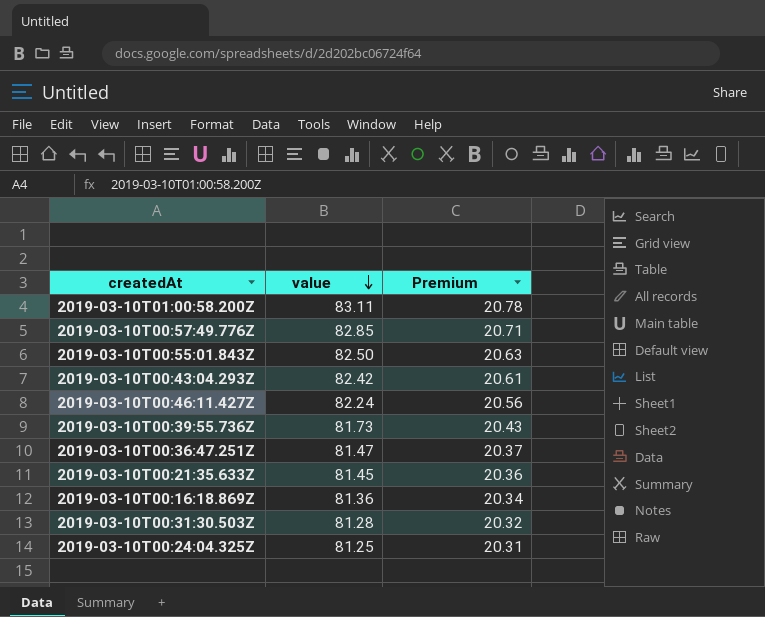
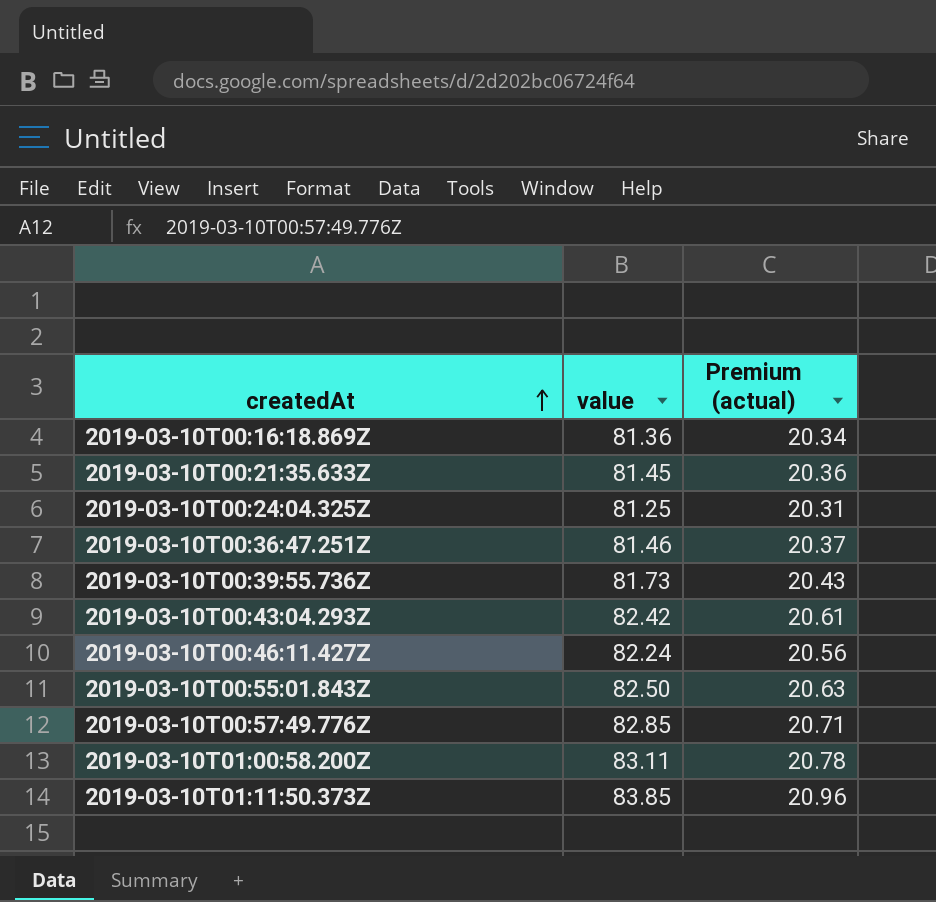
row order: value descending -> createdAt ascending
column name: Premium -> Premium (actual)
row 2019-03-10T00:31:30.503Z: 81.28 | 20.32 -> none
2019-03-10T00:36:47.251Z | value: 81.47 -> 81.46
row 2019-03-10T01:11:50.373Z: none -> 83.85 | 20.96

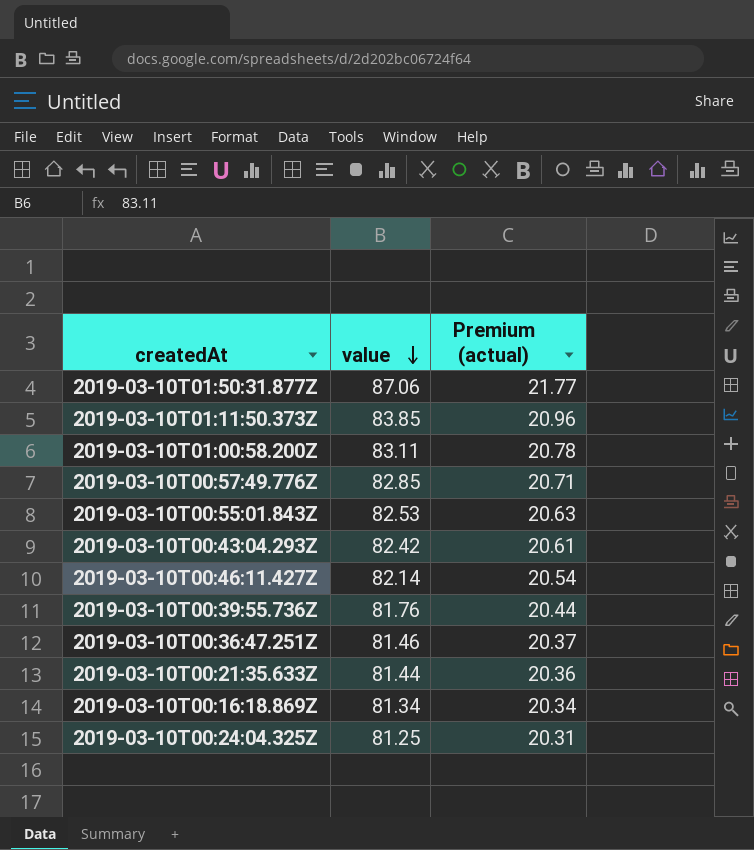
row order: createdAt ascending -> value descending
row 2019-03-10T01:50:31.877Z: none -> 87.06 | 21.77
2019-03-10T00:55:01.843Z | value: 82.50 -> 82.53
2019-03-10T00:46:11.427Z | value: 82.24 -> 82.14
2019-03-10T00:46:11.427Z | Premium (actual): 20.56 -> 20.54
2019-03-10T00:39:55.736Z | value: 81.73 -> 81.76
2019-03-10T00:39:55.736Z | Premium (actual): 20.43 -> 20.44
2019-03-10T00:21:35.633Z | value: 81.45 -> 81.44
2019-03-10T00:16:18.869Z | value: 81.36 -> 81.34

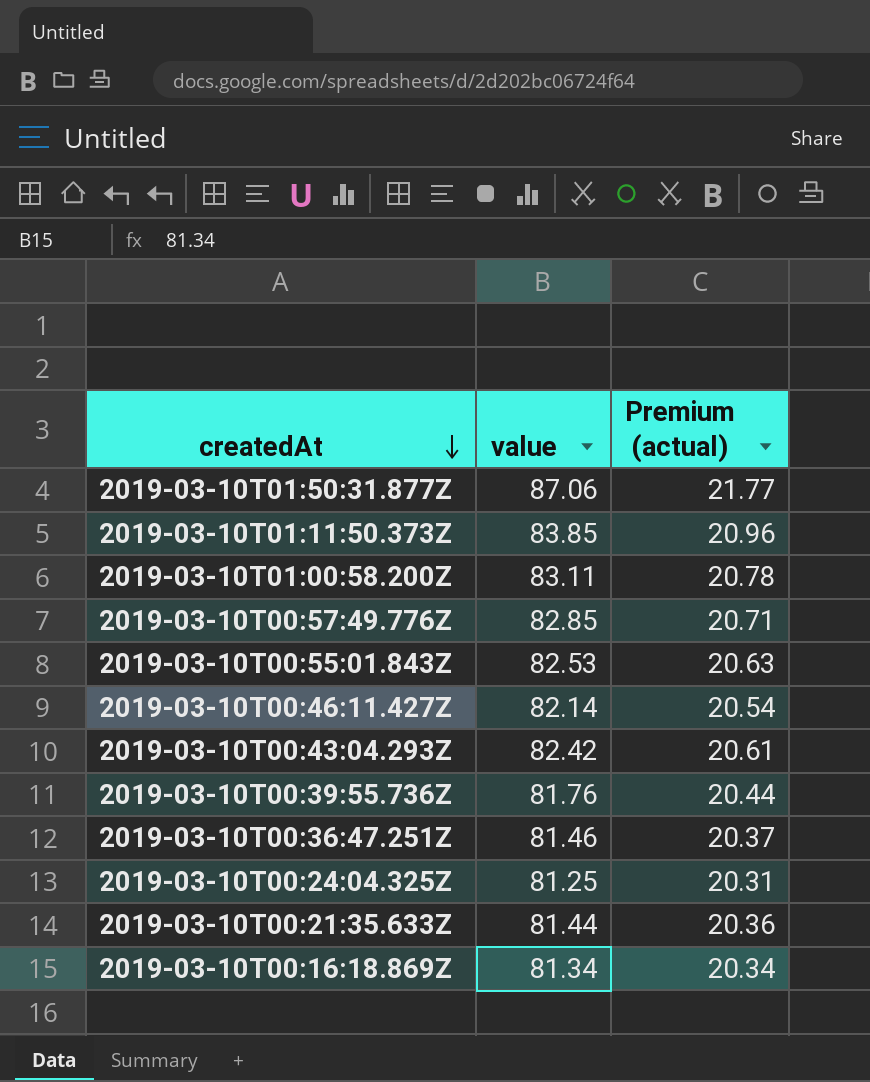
row order: value descending -> createdAt descending

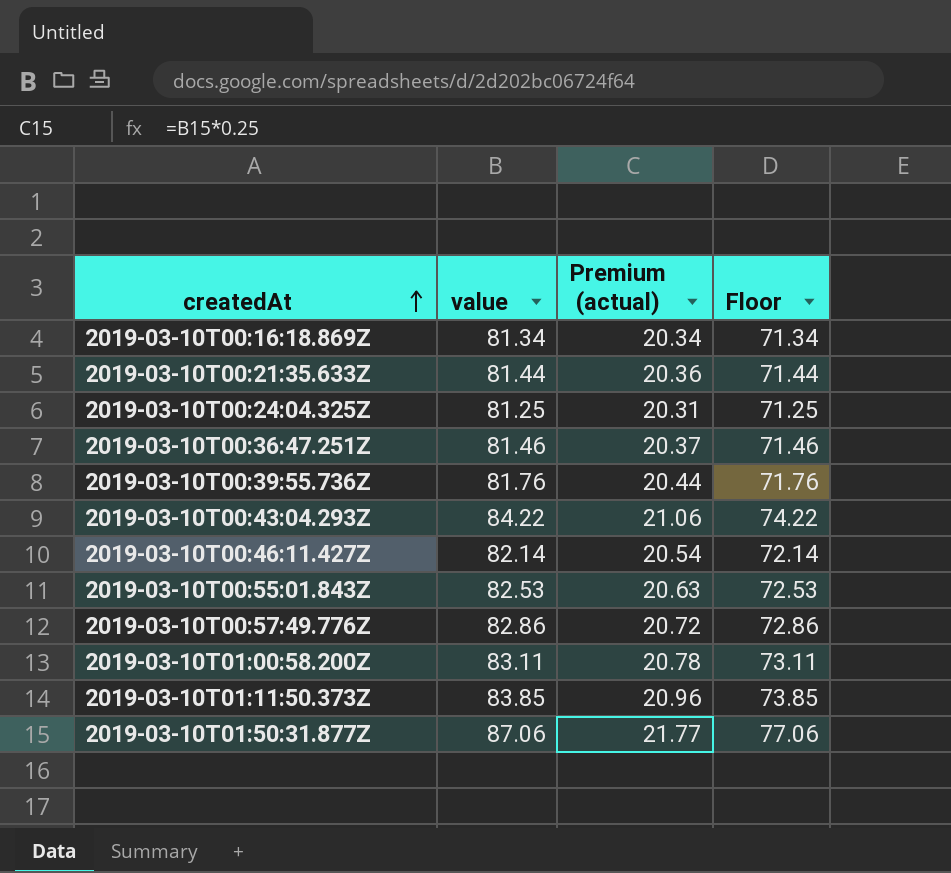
row order: createdAt descending -> createdAt ascending
column Floor | formula: none -> [value] - 10
2019-03-10T00:43:04.293Z | value: 82.42 -> 84.22
2019-03-10T00:43:04.293Z | Premium (actual): 20.61 -> 21.06
2019-03-10T00:57:49.776Z | value: 82.85 -> 82.86
2019-03-10T00:57:49.776Z | Premium (actual): 20.71 -> 20.72

